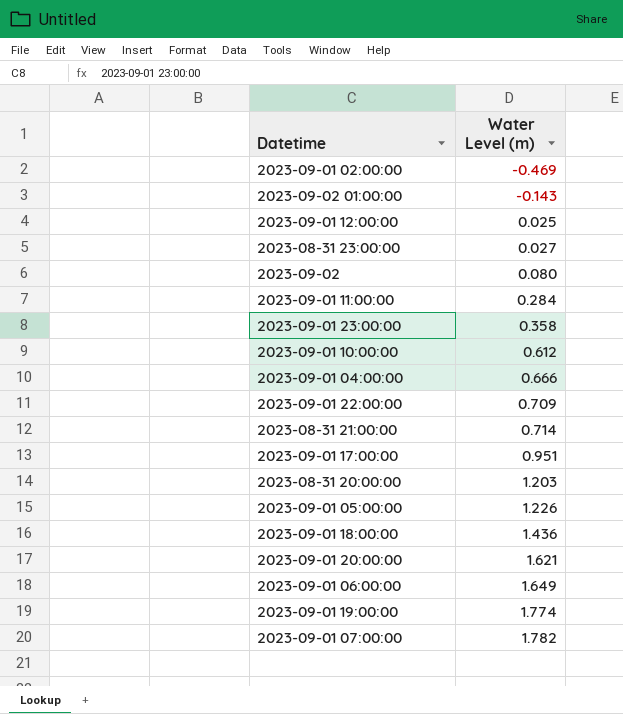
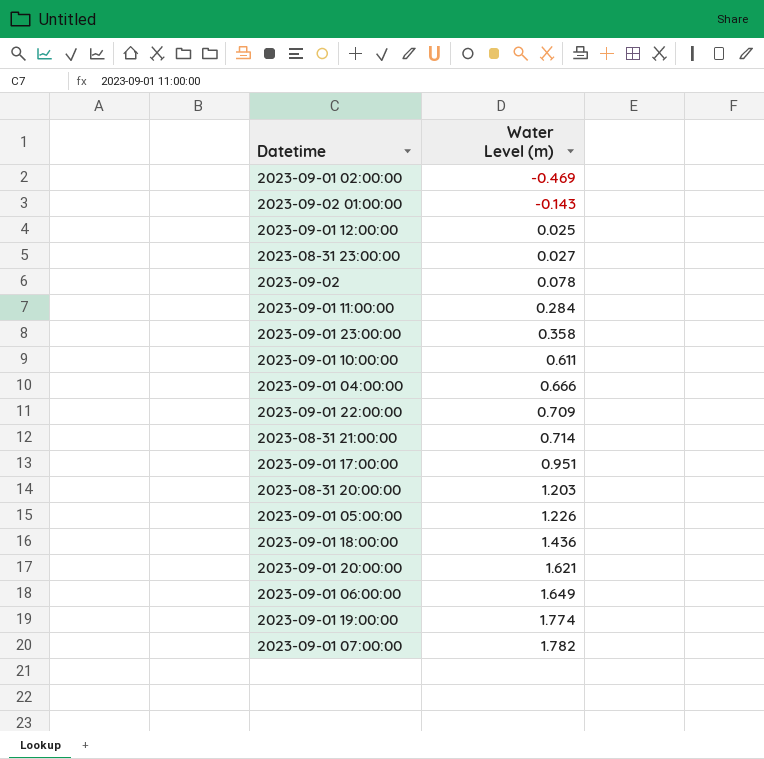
2023-09-02 | Water Level (m): 0.080 -> 0.078
2023-09-01 10:00:00 | Water Level (m): 0.612 -> 0.611

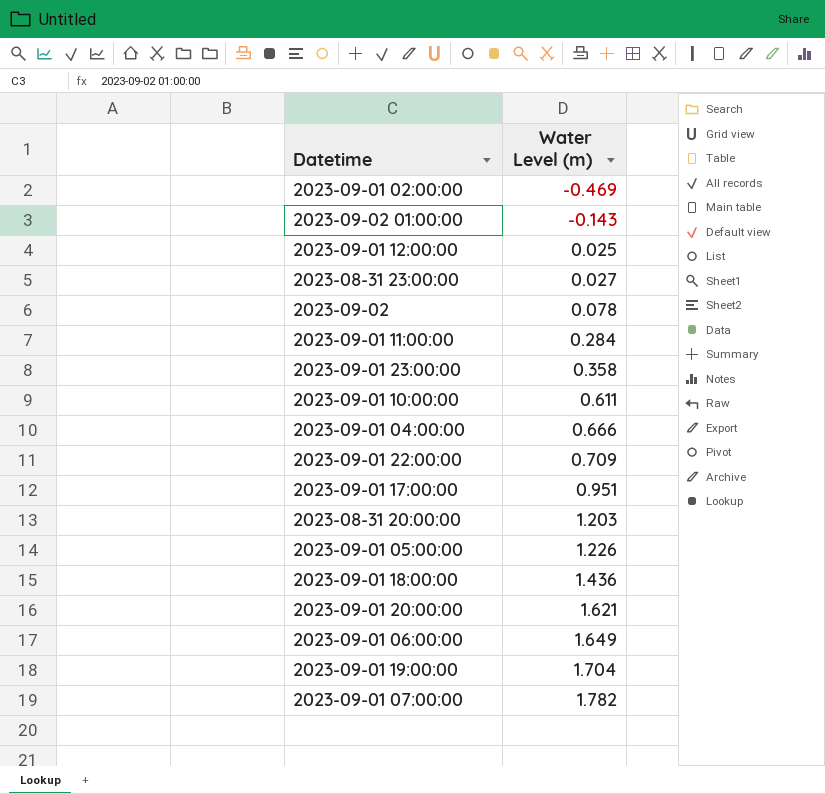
row 2023-08-31 21:00:00: 0.714 -> none
2023-09-01 19:00:00 | Water Level (m): 1.774 -> 1.704

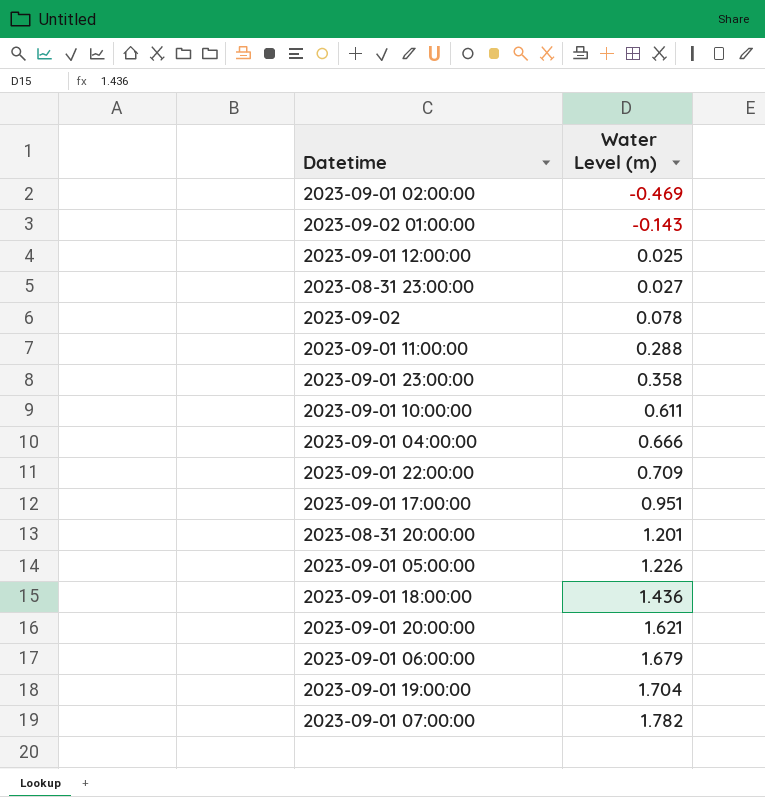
2023-09-01 11:00:00 | Water Level (m): 0.284 -> 0.288
2023-08-31 20:00:00 | Water Level (m): 1.203 -> 1.201
2023-09-01 06:00:00 | Water Level (m): 1.649 -> 1.679

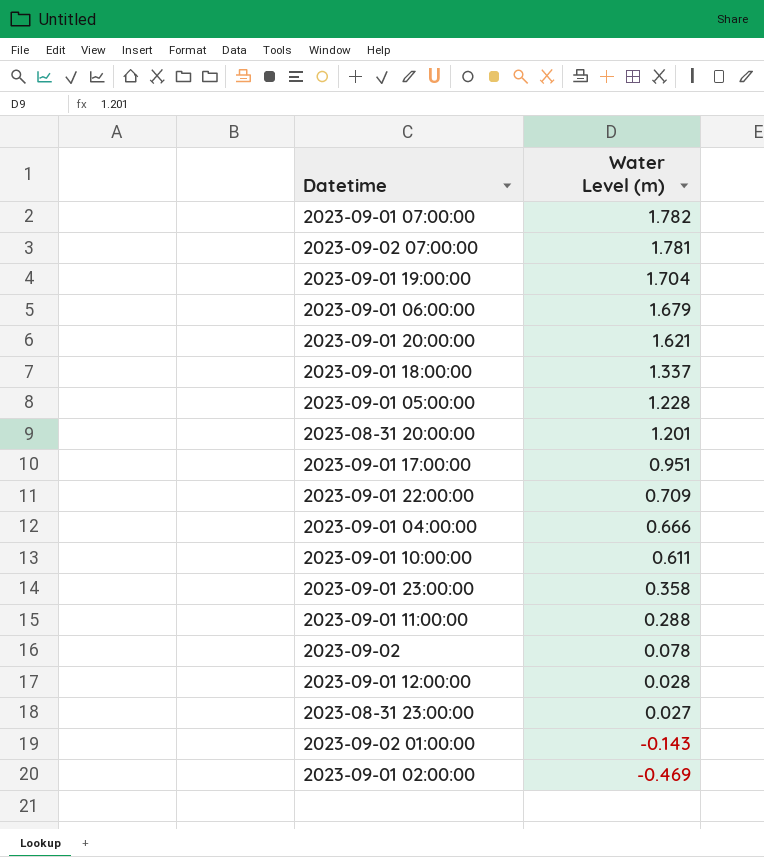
row order: Water Level (m) ascending -> Water Level (m) descending
row 2023-09-02 07:00:00: none -> 1.781
2023-09-01 18:00:00 | Water Level (m): 1.436 -> 1.337
2023-09-01 05:00:00 | Water Level (m): 1.226 -> 1.228
2023-09-01 12:00:00 | Water Level (m): 0.025 -> 0.028

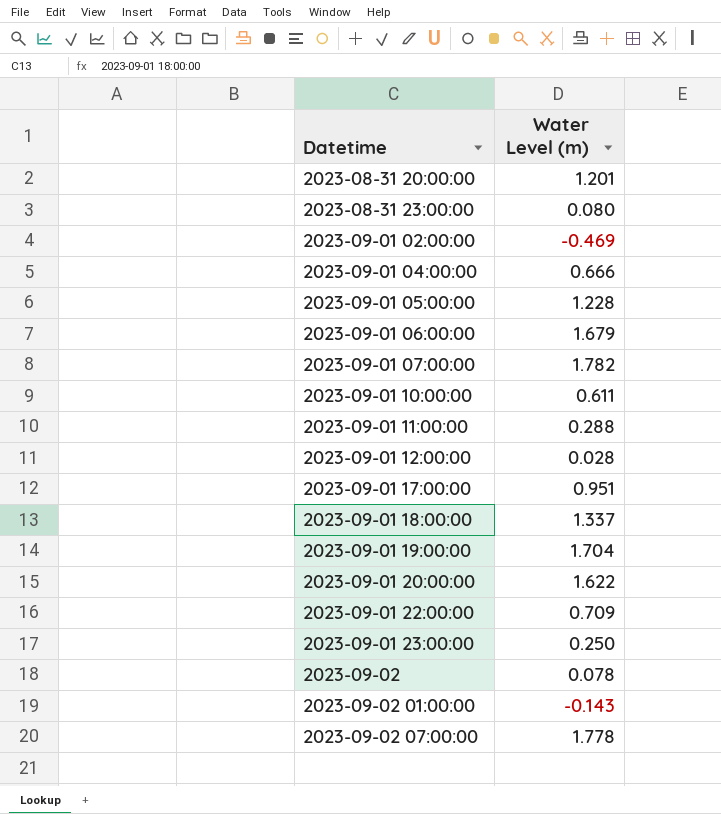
row order: Water Level (m) descending -> Datetime ascending
2023-08-31 23:00:00 | Water Level (m): 0.027 -> 0.080
2023-09-01 20:00:00 | Water Level (m): 1.621 -> 1.622
2023-09-01 23:00:00 | Water Level (m): 0.358 -> 0.250
2023-09-02 07:00:00 | Water Level (m): 1.781 -> 1.778

